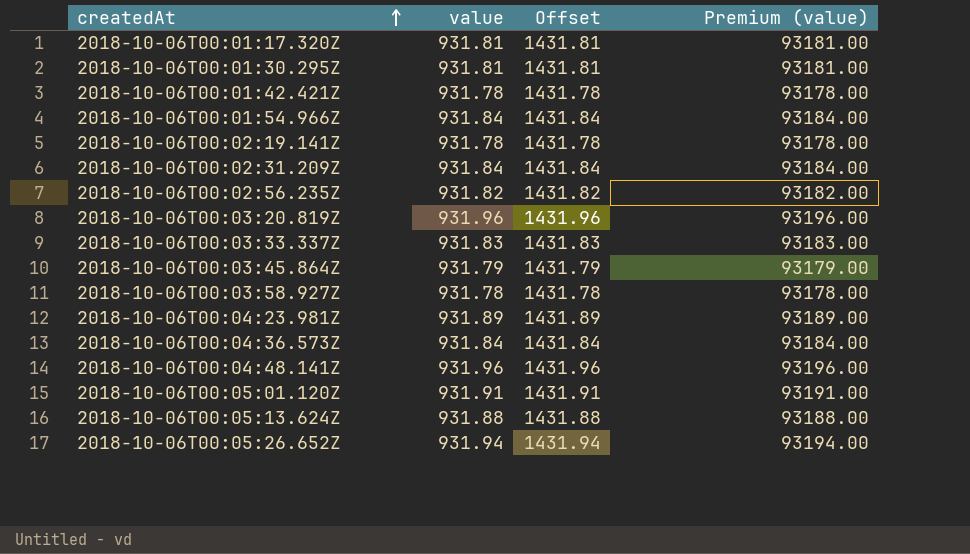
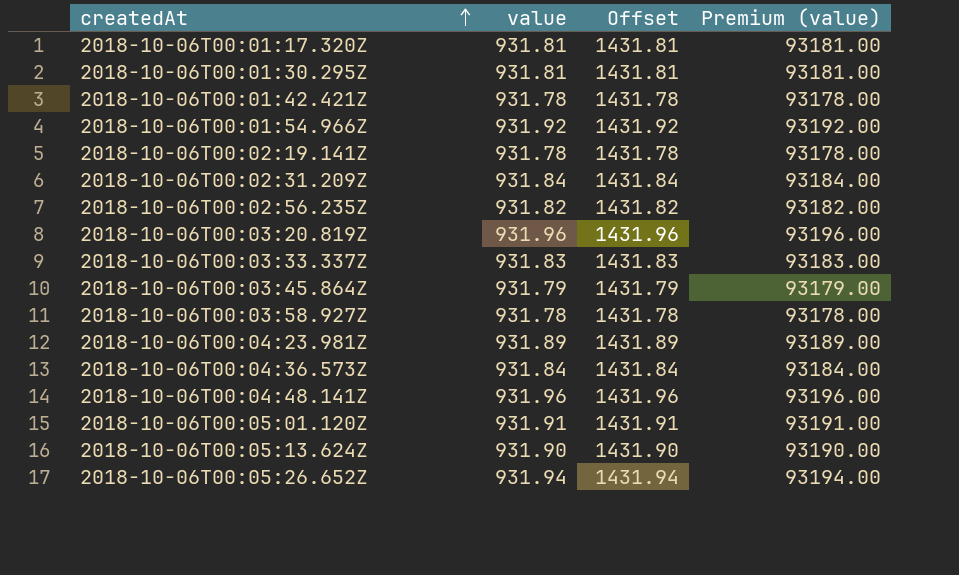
2018-10-06T00:01:54.966Z | value: 931.84 -> 931.92
2018-10-06T00:01:54.966Z | Offset: 1431.84 -> 1431.92
2018-10-06T00:01:54.966Z | Premium (value): 93184.00 -> 93192.00
2018-10-06T00:05:13.624Z | value: 931.88 -> 931.90
2018-10-06T00:05:13.624Z | Offset: 1431.88 -> 1431.90
2018-10-06T00:05:13.624Z | Premium (value): 93188.00 -> 93190.00

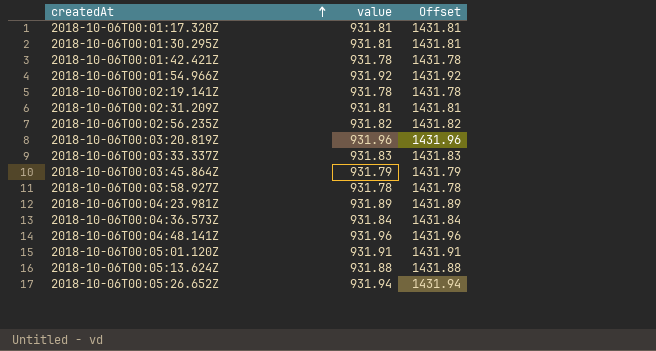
column Premium (value) | formula: [value] * 100 -> none
2018-10-06T00:02:31.209Z | value: 931.84 -> 931.81
2018-10-06T00:02:31.209Z | Offset: 1431.84 -> 1431.81
2018-10-06T00:05:13.624Z | value: 931.90 -> 931.88
2018-10-06T00:05:13.624Z | Offset: 1431.90 -> 1431.88

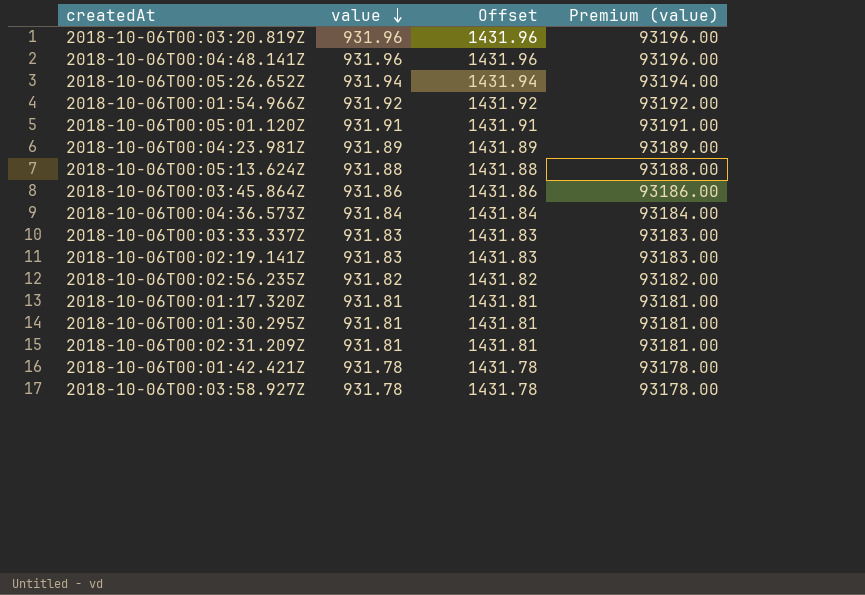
row order: createdAt ascending -> value descending
column Premium (value) | formula: none -> [value] * 100
2018-10-06T00:03:45.864Z | value: 931.79 -> 931.86
2018-10-06T00:03:45.864Z | Offset: 1431.79 -> 1431.86
2018-10-06T00:02:19.141Z | value: 931.78 -> 931.83
2018-10-06T00:02:19.141Z | Offset: 1431.78 -> 1431.83

